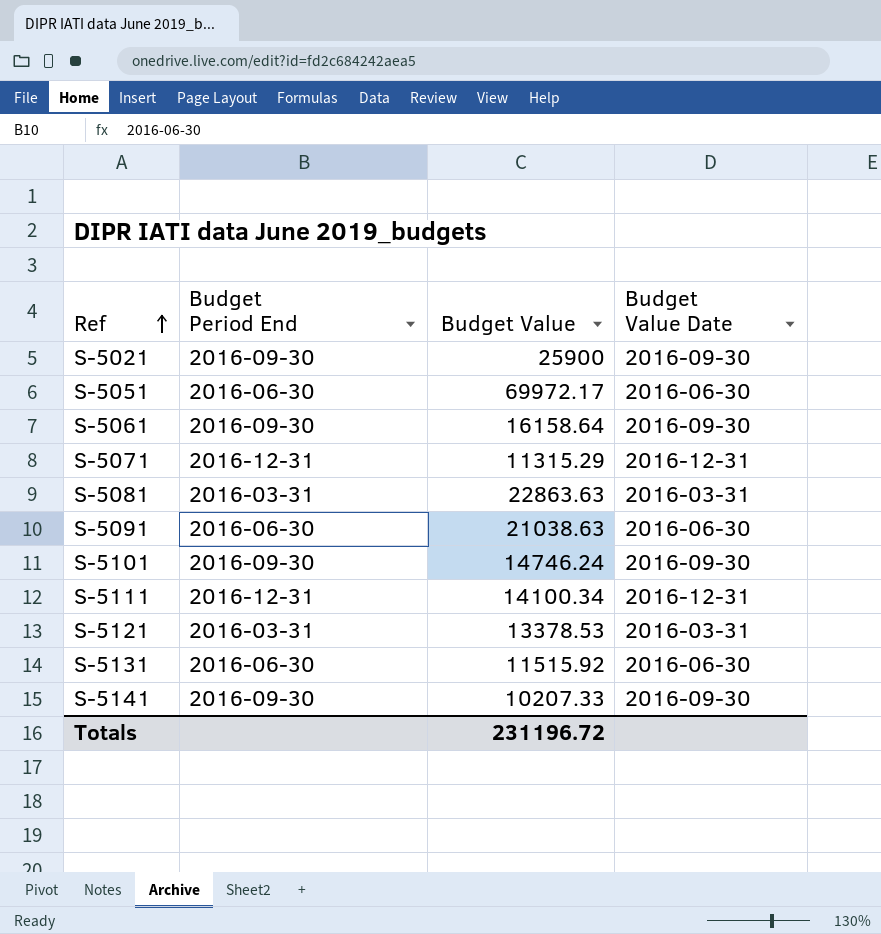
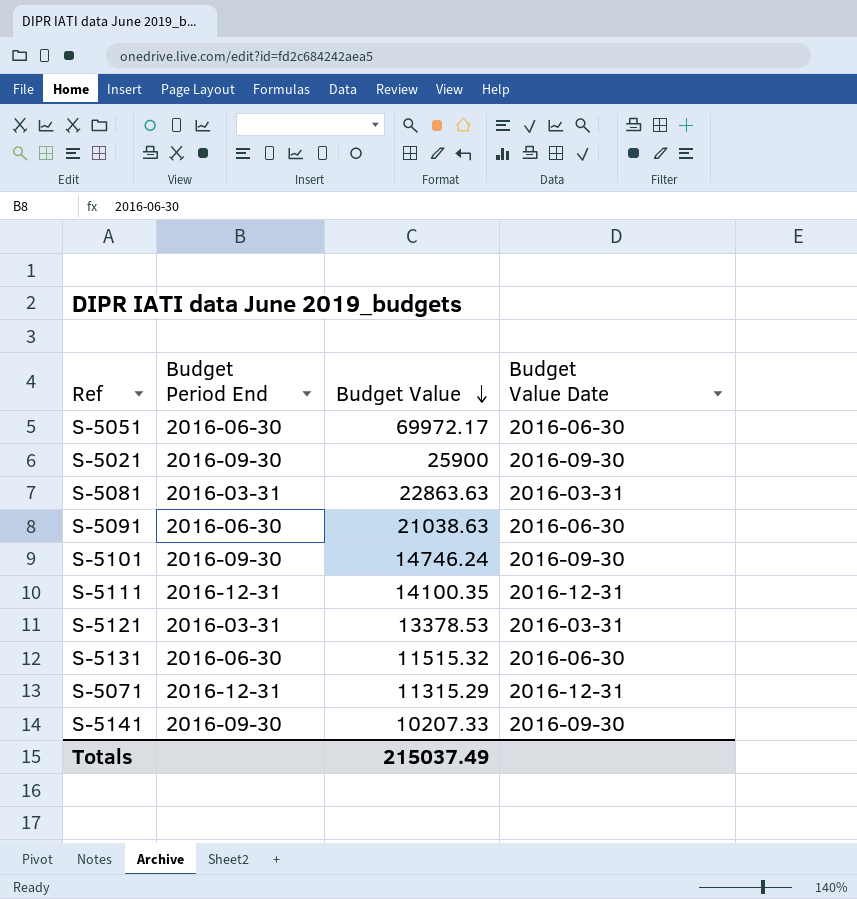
row order: Ref ascending -> Budget Value descending
row S-5061: 2016-09-30 | 16158.64 | 2016-09-30 -> none
S-5111 | Budget Value: 14100.34 -> 14100.35
S-5131 | Budget Value: 11515.92 -> 11515.32
Totals | Budget Value: 231196.72 -> 215037.49

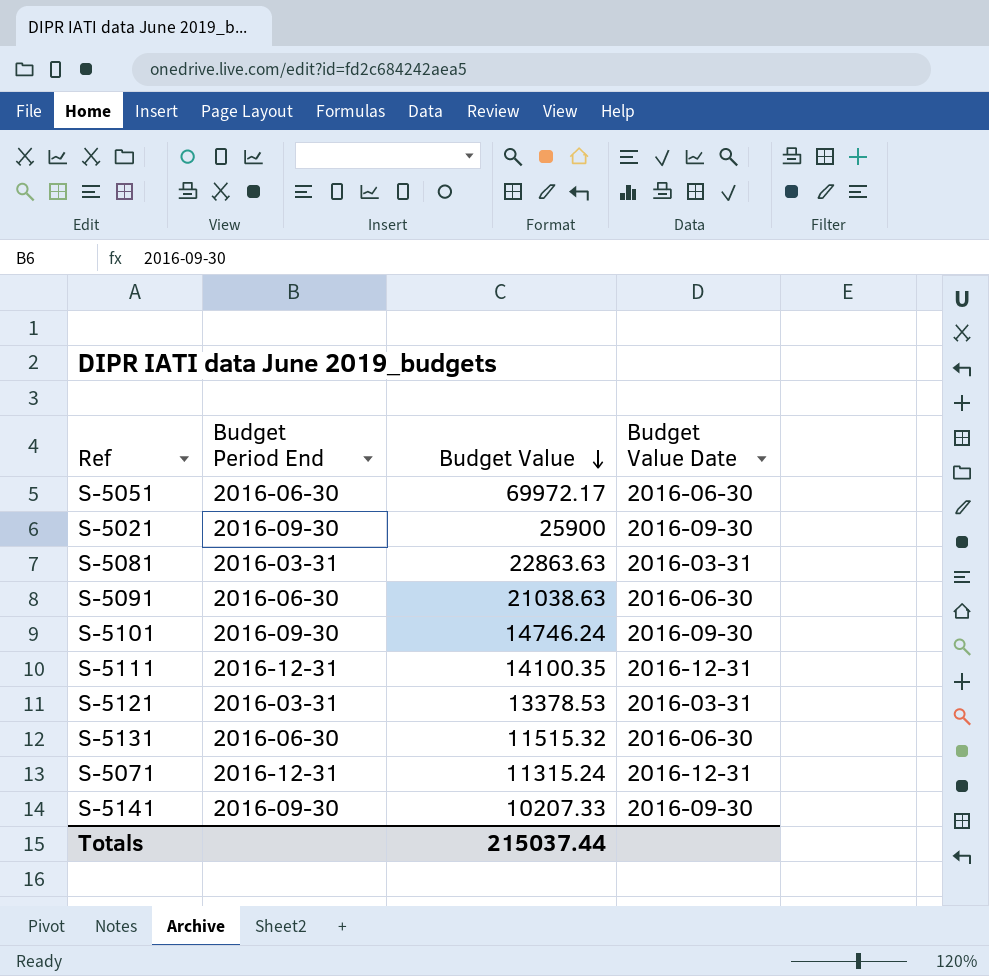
S-5071 | Budget Value: 11315.29 -> 11315.24
Totals | Budget Value: 215037.49 -> 215037.44

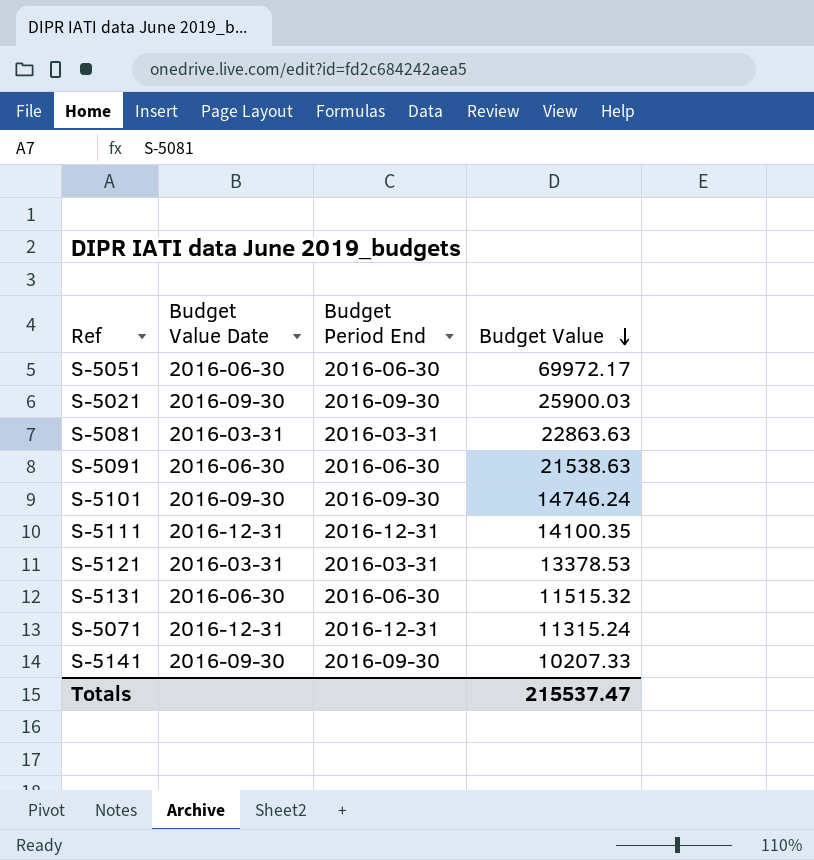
column Budget Value Date | position: 4 -> 2
S-5021 | Budget Value: 25900 -> 25900.03
S-5091 | Budget Value: 21038.63 -> 21538.63
Totals | Budget Value: 215037.44 -> 215537.47

